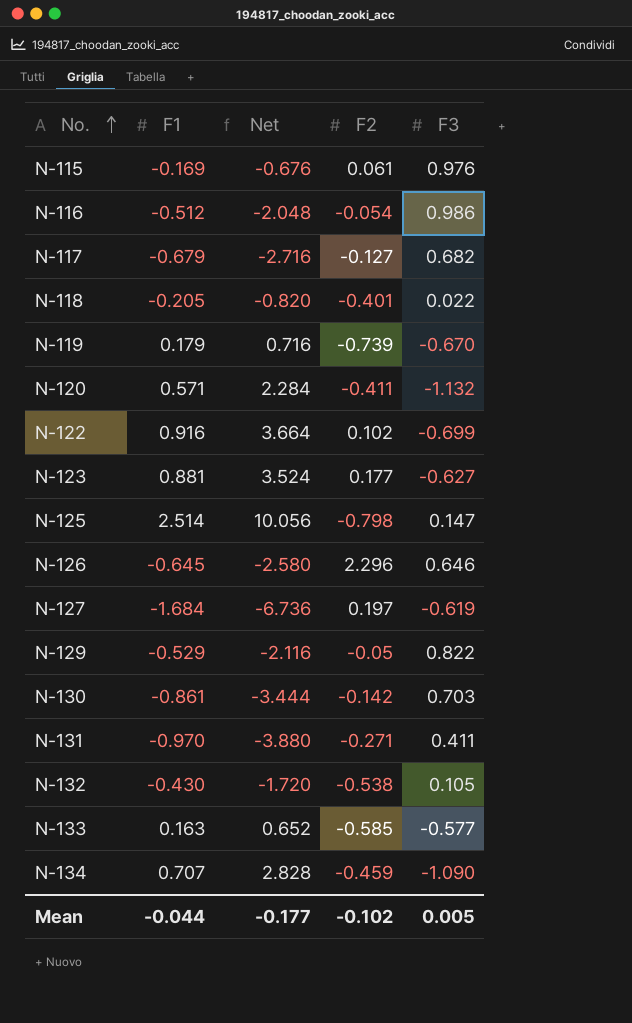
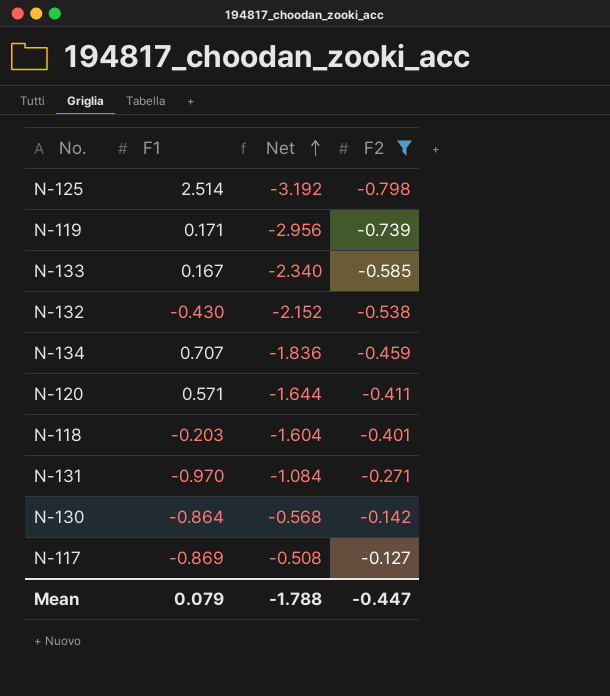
filter: none -> F2 <= -0.127
row order: No. ascending -> Net ascending
column F3 | position: 5 -> none
column Net | formula: [F1] * 4 -> [F2] * 4
N-119 | F1: 0.179 -> 0.171
N-133 | F1: 0.163 -> 0.167
N-118 | F1: -0.205 -> -0.203
N-130 | F1: -0.861 -> -0.864
N-117 | F1: -0.679 -> -0.869
Mean | F1: -0.044 -> 0.079
Mean | Net: -0.177 -> -1.788
Mean | F2: -0.102 -> -0.447

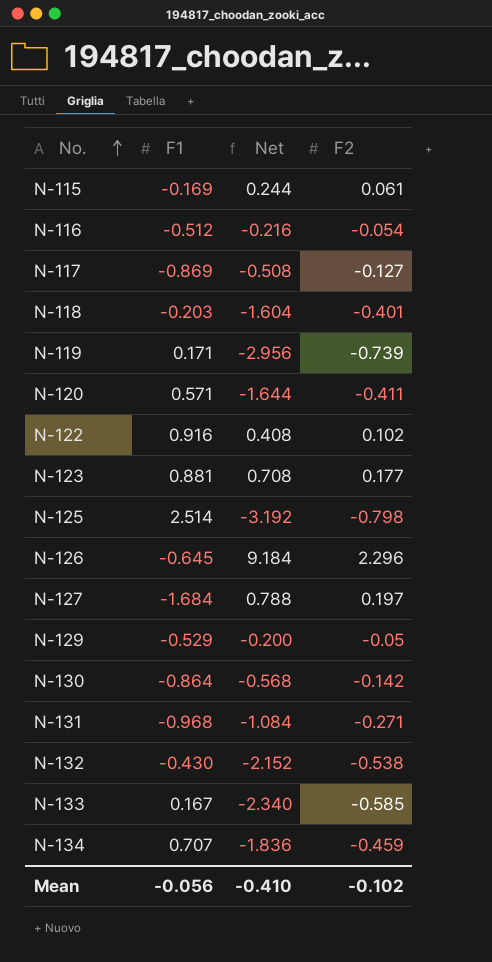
filter: F2 <= -0.127 -> none
row order: Net ascending -> No. ascending
N-131 | F1: -0.970 -> -0.968
Mean | F1: 0.079 -> -0.056
Mean | Net: -1.788 -> -0.410
Mean | F2: -0.447 -> -0.102

